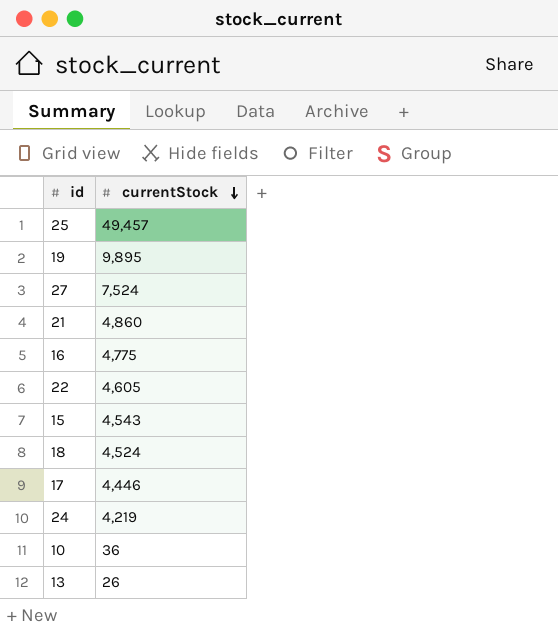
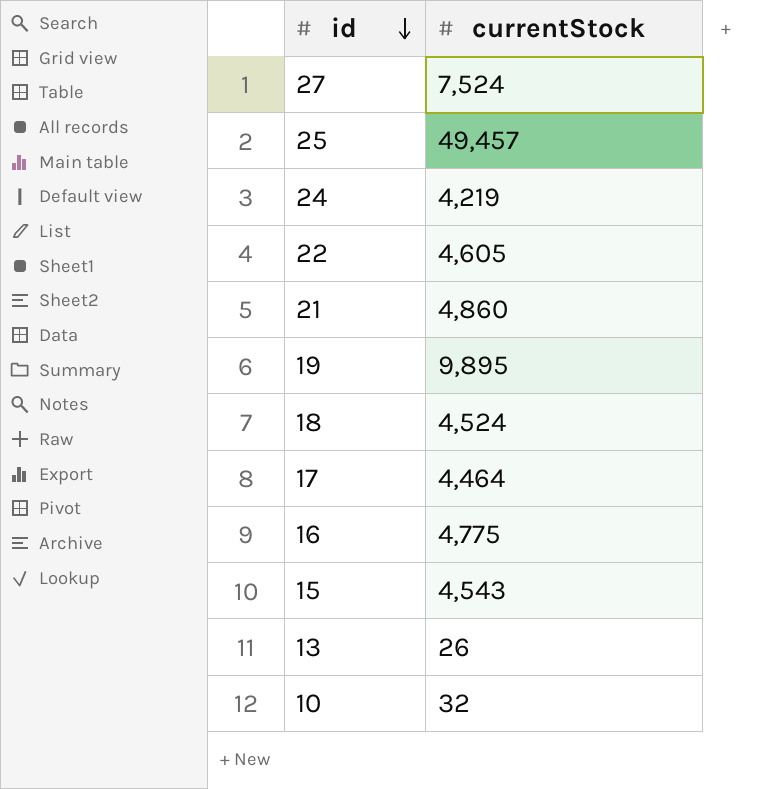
row order: currentStock descending -> id descending
17 | currentStock: 4,446 -> 4,464
10 | currentStock: 36 -> 32

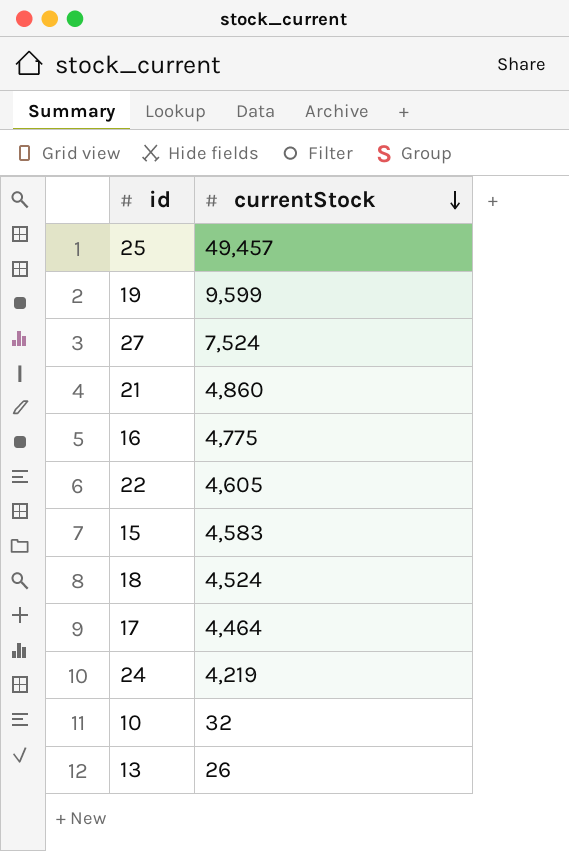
row order: id descending -> currentStock descending
19 | currentStock: 9,895 -> 9,599
15 | currentStock: 4,543 -> 4,583

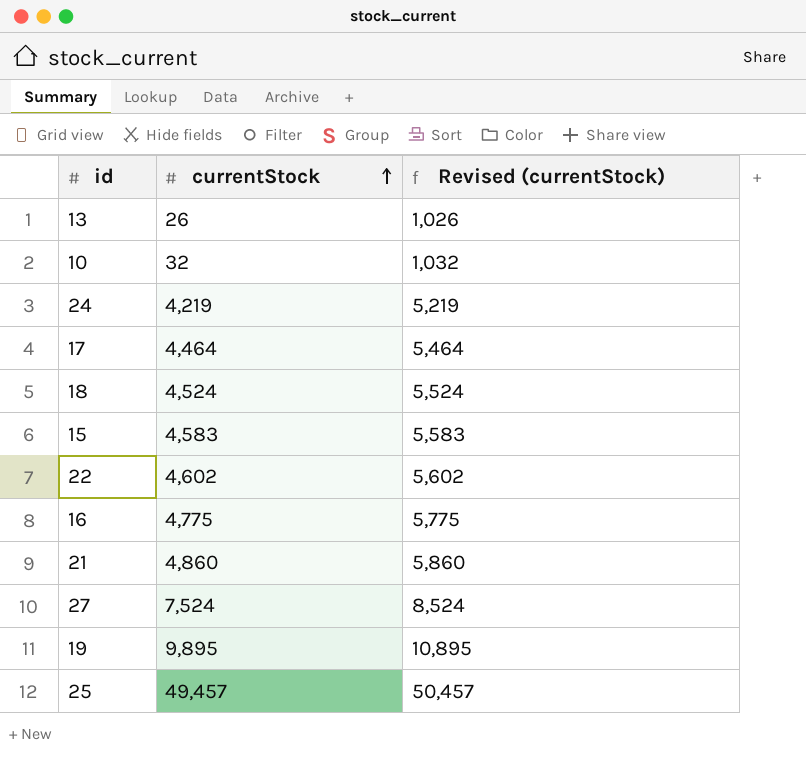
row order: currentStock descending -> currentStock ascending
column Revised (currentStock) | formula: none -> [currentStock] + 1000
22 | currentStock: 4,605 -> 4,602
19 | currentStock: 9,599 -> 9,895

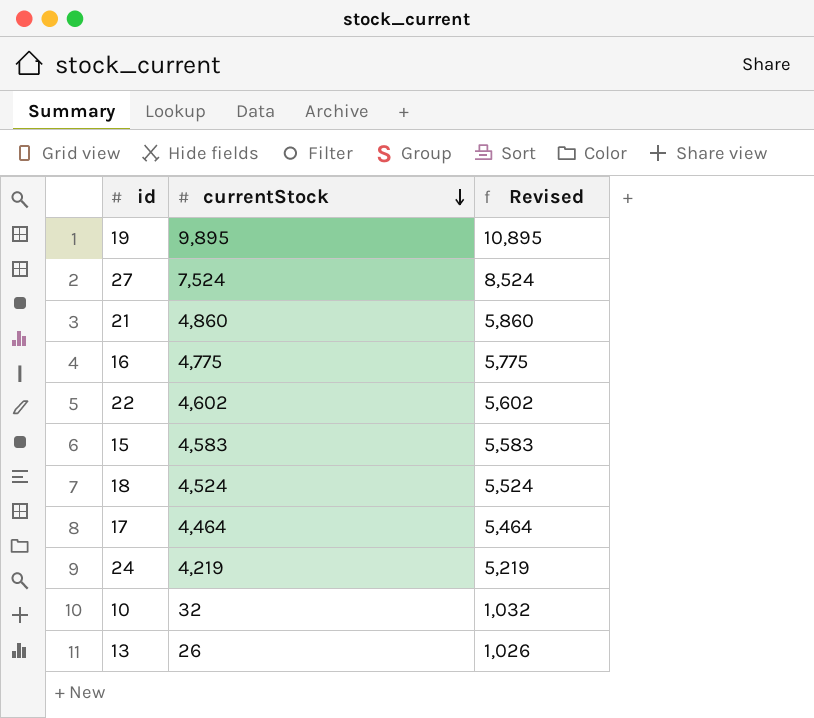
row order: currentStock ascending -> currentStock descending
column name: Revised (currentStock) -> Revised
row 25: 49,457 | 50,457 -> none

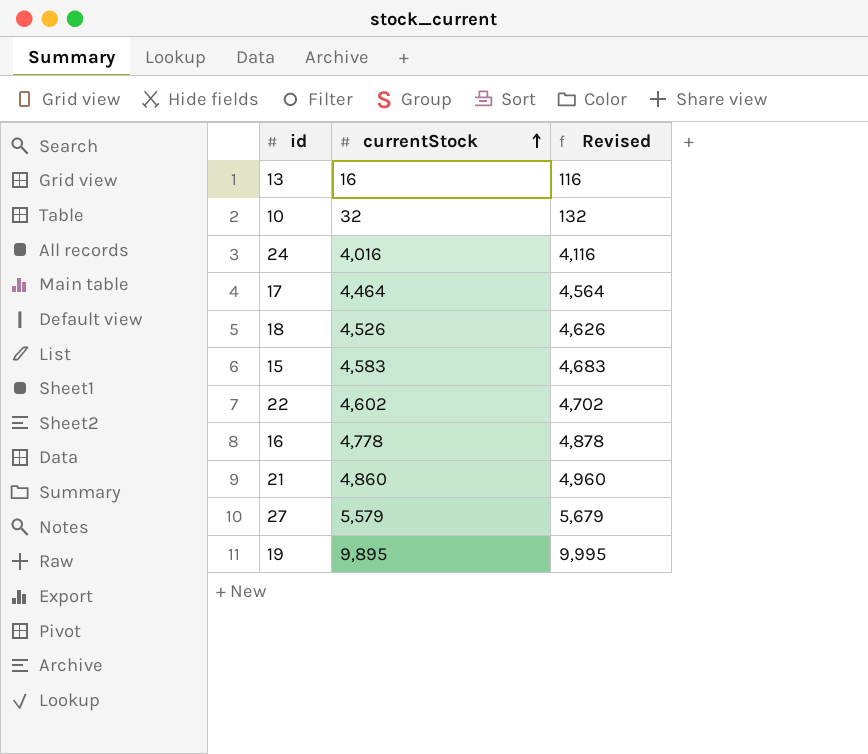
row order: currentStock descending -> currentStock ascending
column Revised | formula: [currentStock] + 1000 -> [currentStock] + 100
13 | currentStock: 26 -> 16
24 | currentStock: 4,219 -> 4,016
18 | currentStock: 4,524 -> 4,526
16 | currentStock: 4,775 -> 4,778
27 | currentStock: 7,524 -> 5,579

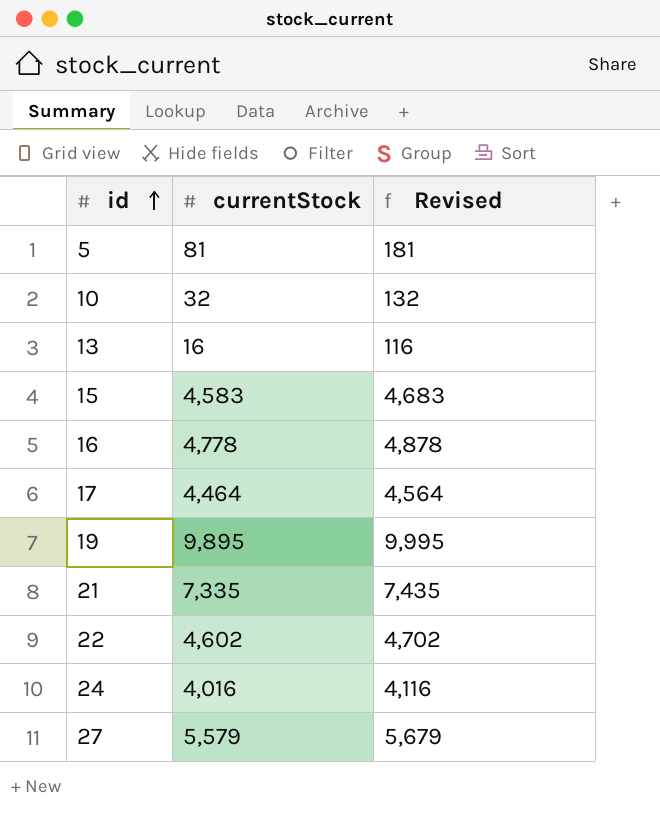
row order: currentStock ascending -> id ascending
row 18: 4,526 | 4,626 -> none
row 5: none -> 81 | 181
21 | currentStock: 4,860 -> 7,335
21 | Revised: 4,960 -> 7,435

